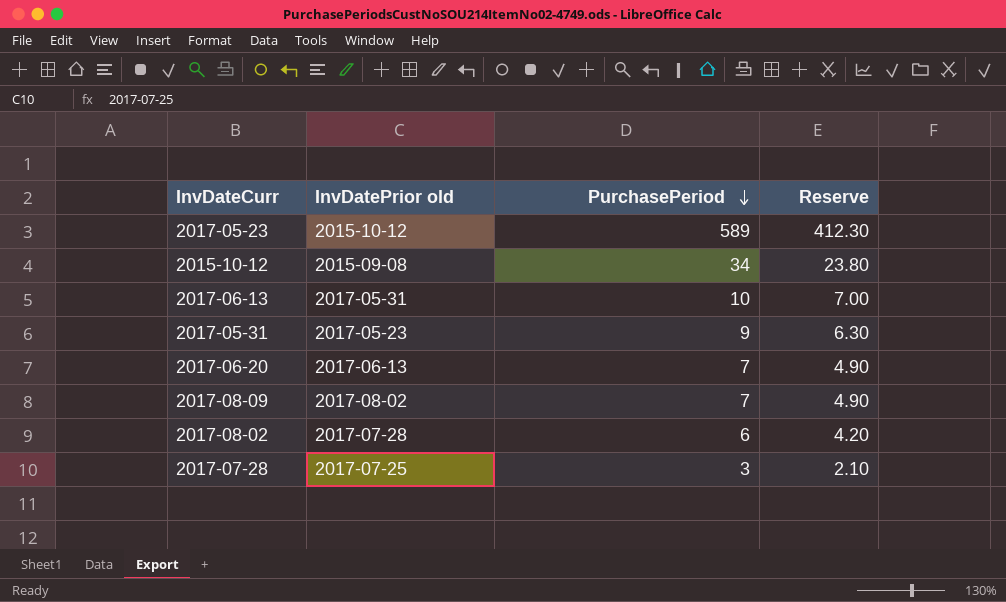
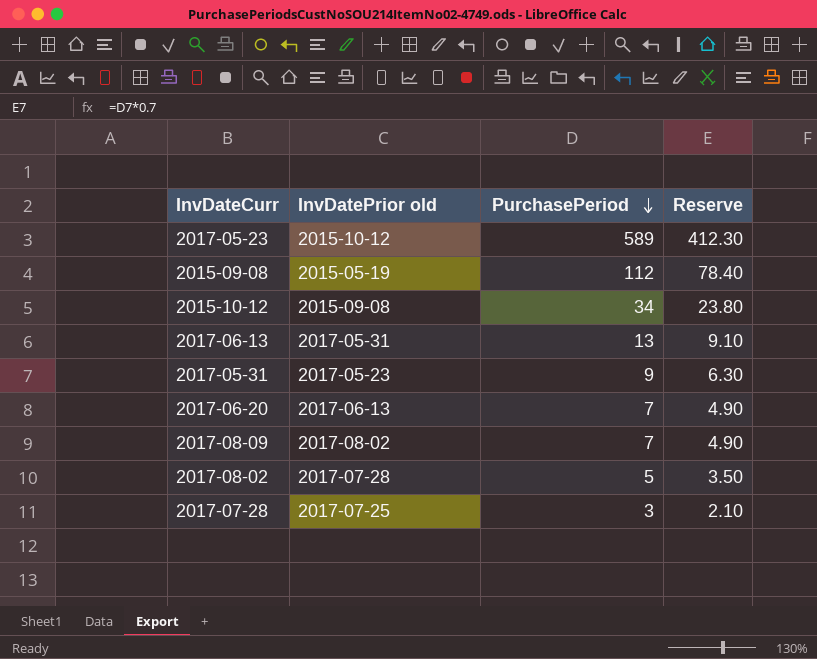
row 2015-09-08: none -> 2015-05-19 | 112 | 78.40
2017-06-13 | PurchasePeriod: 10 -> 13
2017-06-13 | Reserve: 7.00 -> 9.10
2017-08-02 | PurchasePeriod: 6 -> 5
2017-08-02 | Reserve: 4.20 -> 3.50

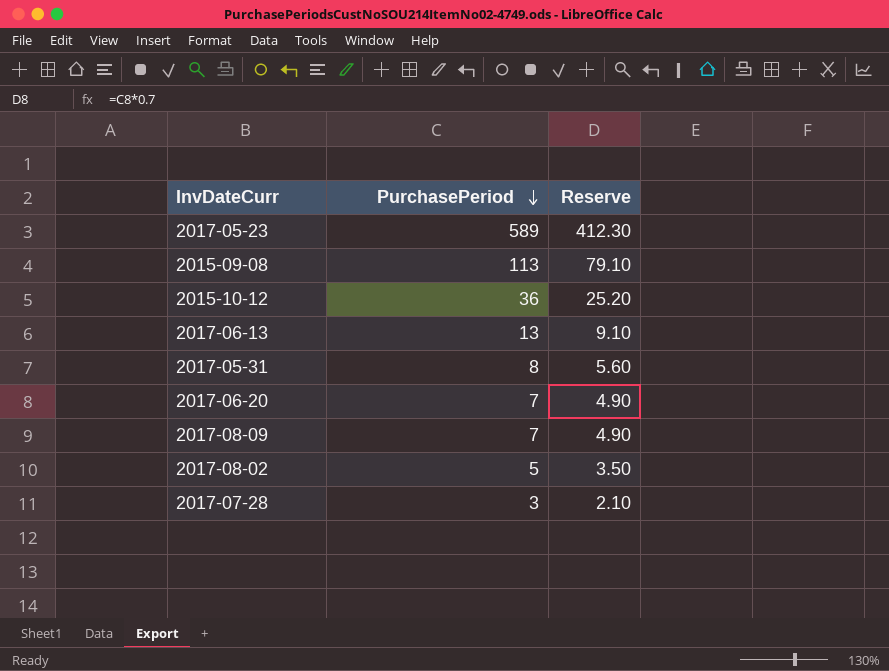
column InvDatePrior old | position: 2 -> none
2015-09-08 | PurchasePeriod: 112 -> 113
2015-09-08 | Reserve: 78.40 -> 79.10
2015-10-12 | PurchasePeriod: 34 -> 36
2015-10-12 | Reserve: 23.80 -> 25.20
2017-05-31 | PurchasePeriod: 9 -> 8
2017-05-31 | Reserve: 6.30 -> 5.60

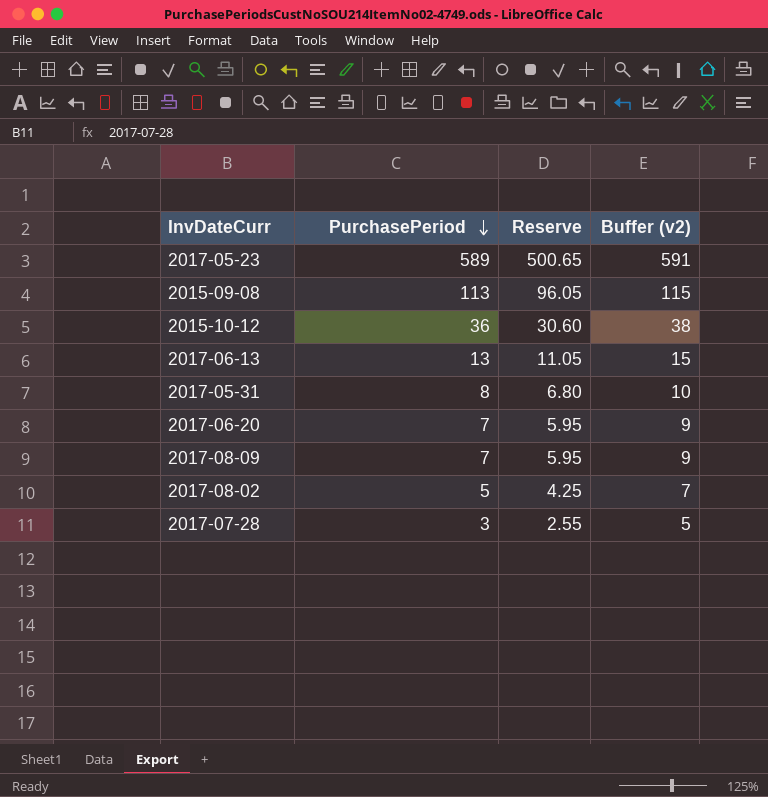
column Reserve | formula: [PurchasePeriod] * 0.7 -> [PurchasePeriod] * 0.85
column Buffer (v2) | formula: none -> [PurchasePeriod] + 2

